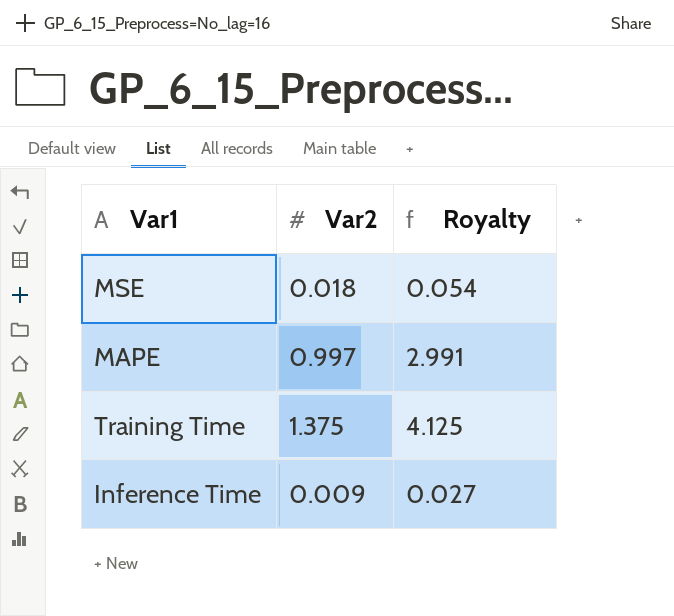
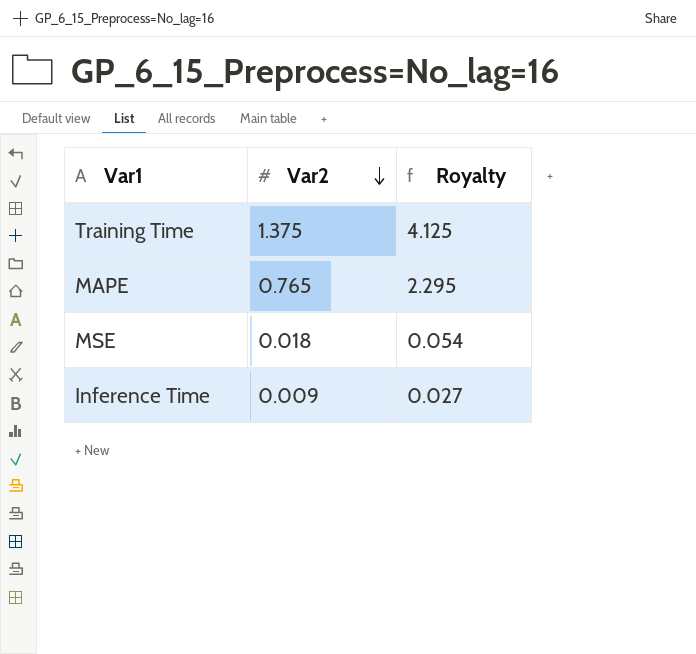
row order: none -> Var2 descending
MAPE | Var2: 0.997 -> 0.765
MAPE | Royalty: 2.991 -> 2.295

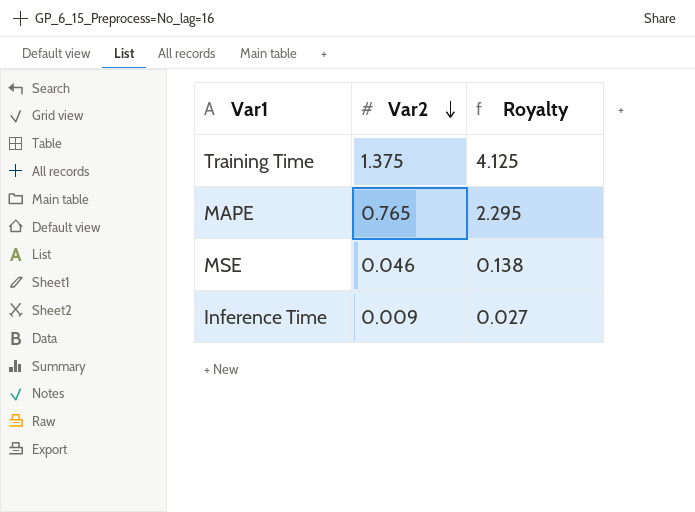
MSE | Var2: 0.018 -> 0.046
MSE | Royalty: 0.054 -> 0.138

